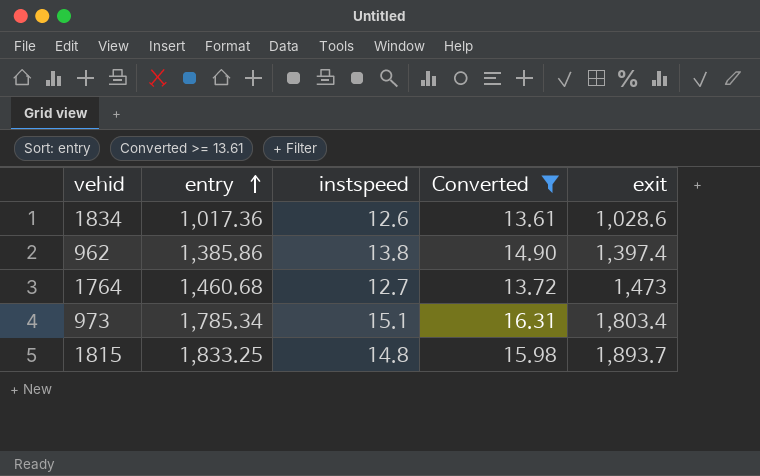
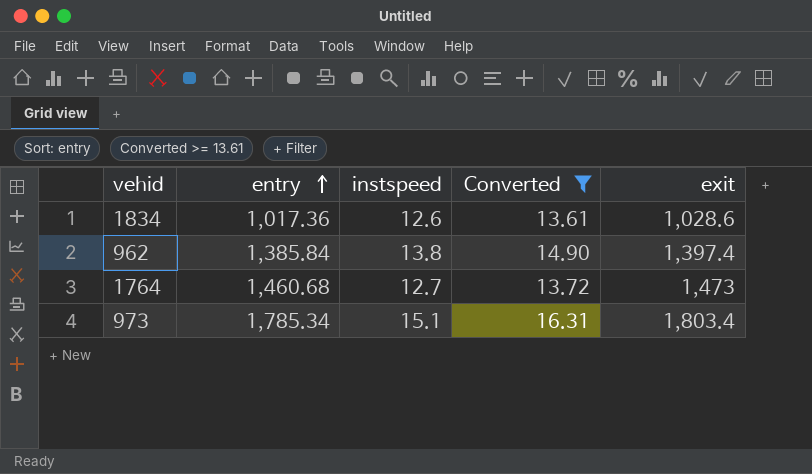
row 1815: 1,833.25 | 14.8 | 15.98 | 1,893.7 -> none
962 | entry: 1,385.86 -> 1,385.84

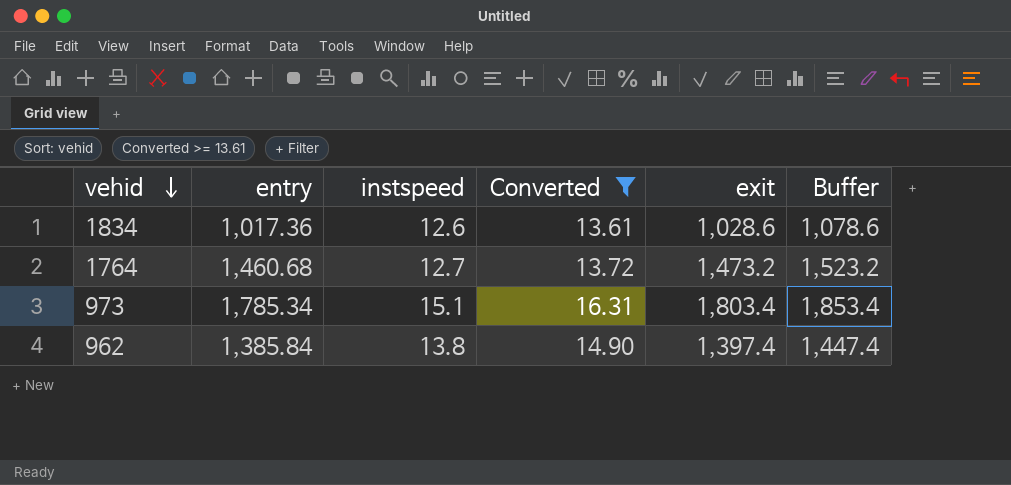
row order: entry ascending -> vehid descending
column Buffer | formula: none -> [exit] + 50
1764 | exit: 1,473 -> 1,473.2

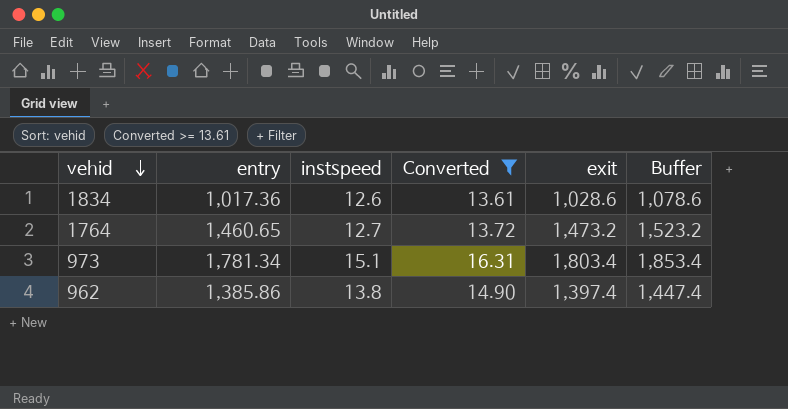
1764 | entry: 1,460.68 -> 1,460.65
973 | entry: 1,785.34 -> 1,781.34
962 | entry: 1,385.84 -> 1,385.86

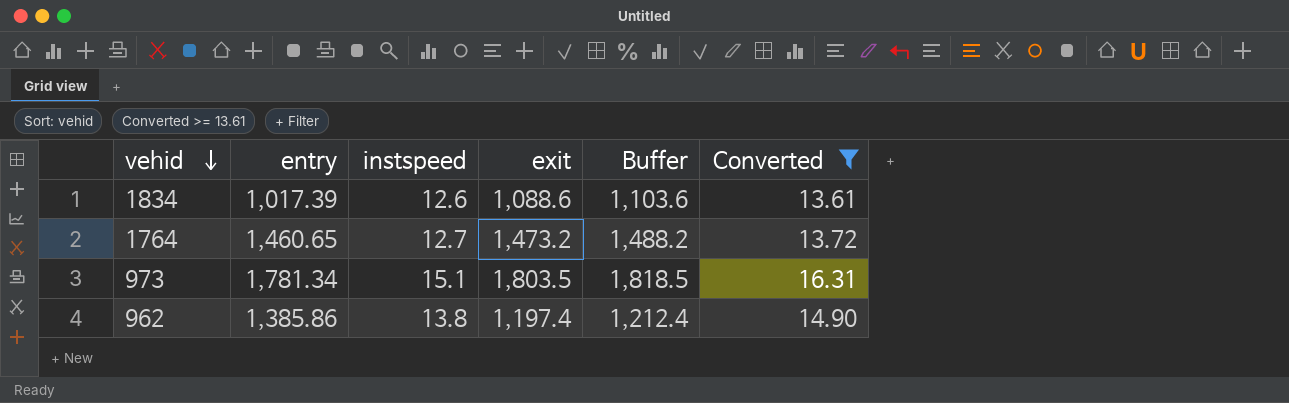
column Buffer | formula: [exit] + 50 -> [exit] + 15
column Converted | position: 4 -> 6
1834 | entry: 1,017.36 -> 1,017.39
1834 | exit: 1,028.6 -> 1,088.6
973 | exit: 1,803.4 -> 1,803.5
962 | exit: 1,397.4 -> 1,197.4

